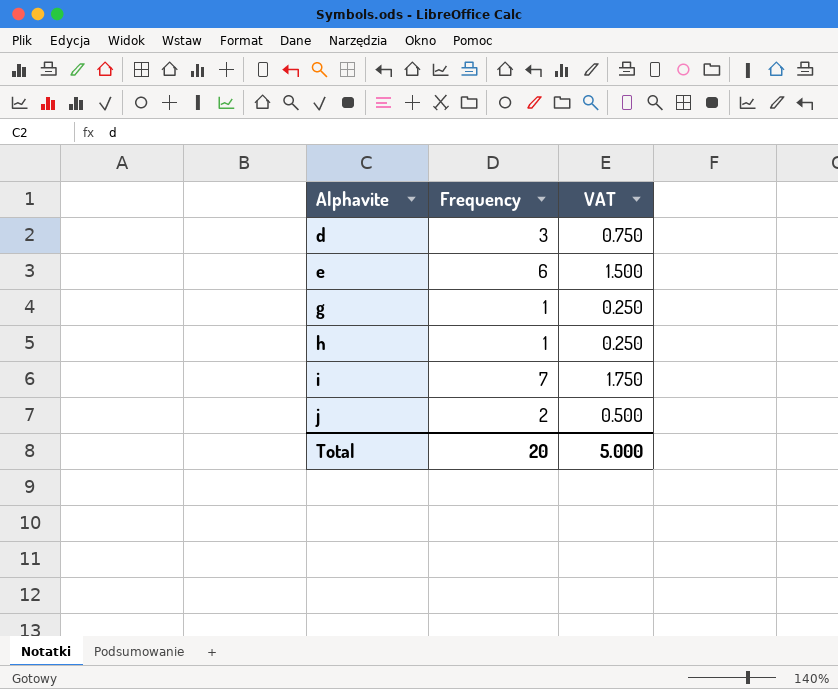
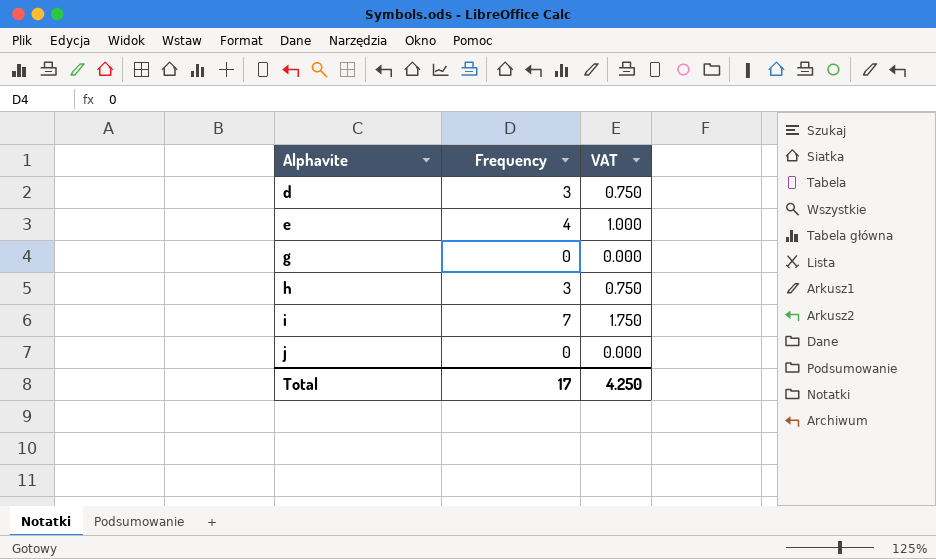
e | Frequency: 6 -> 4
e | VAT: 1.500 -> 1.000
g | Frequency: 1 -> 0
g | VAT: 0.250 -> 0.000
h | Frequency: 1 -> 3
h | VAT: 0.250 -> 0.750
j | Frequency: 2 -> 0
j | VAT: 0.500 -> 0.000
Total | Frequency: 20 -> 17
Total | VAT: 5.000 -> 4.250

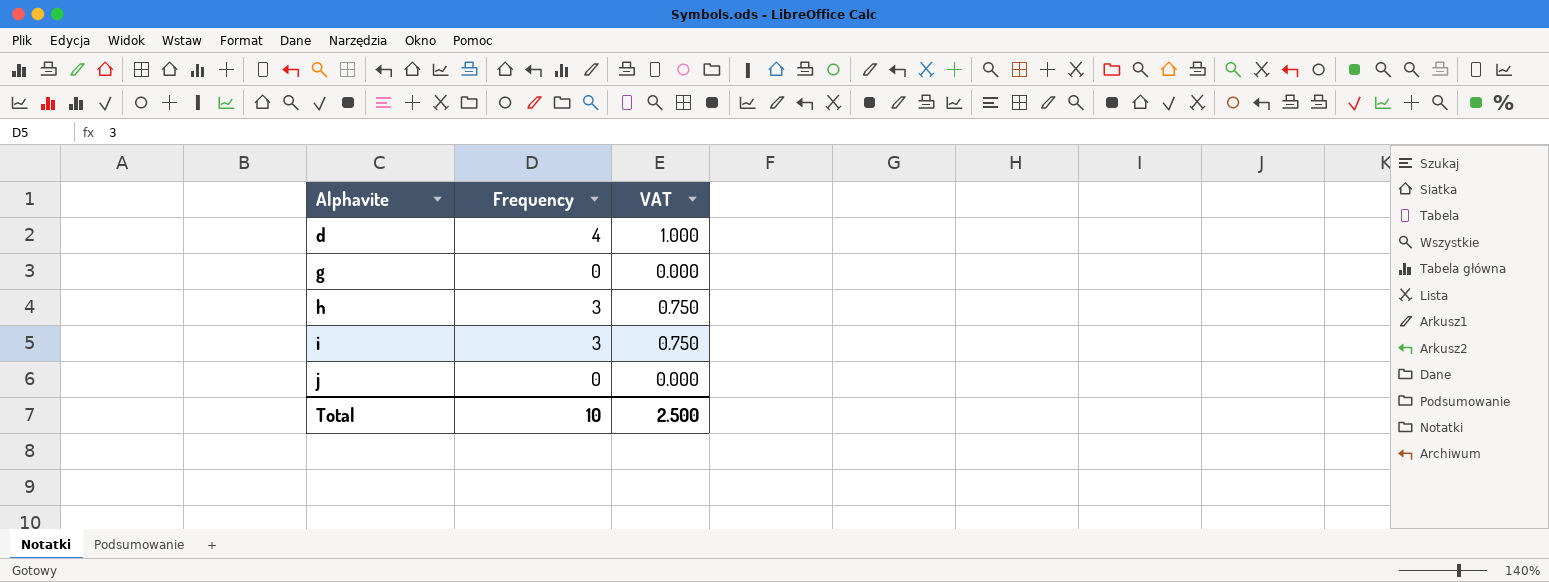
row e: 4 | 1.000 -> none
d | Frequency: 3 -> 4
d | VAT: 0.750 -> 1.000
i | Frequency: 7 -> 3
i | VAT: 1.750 -> 0.750
Total | Frequency: 17 -> 10
Total | VAT: 4.250 -> 2.500

